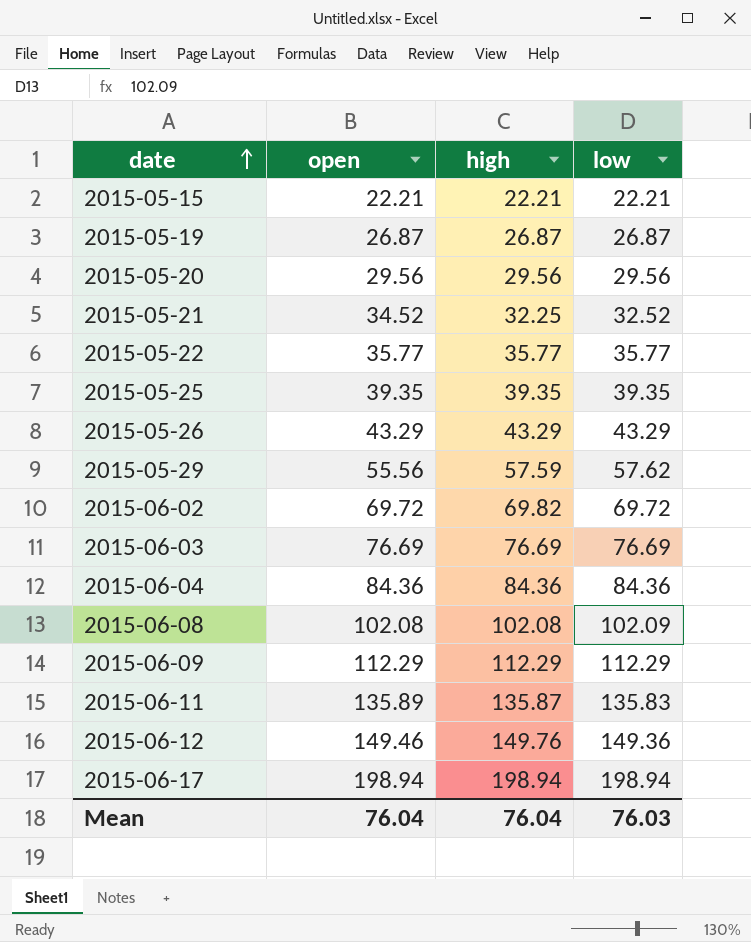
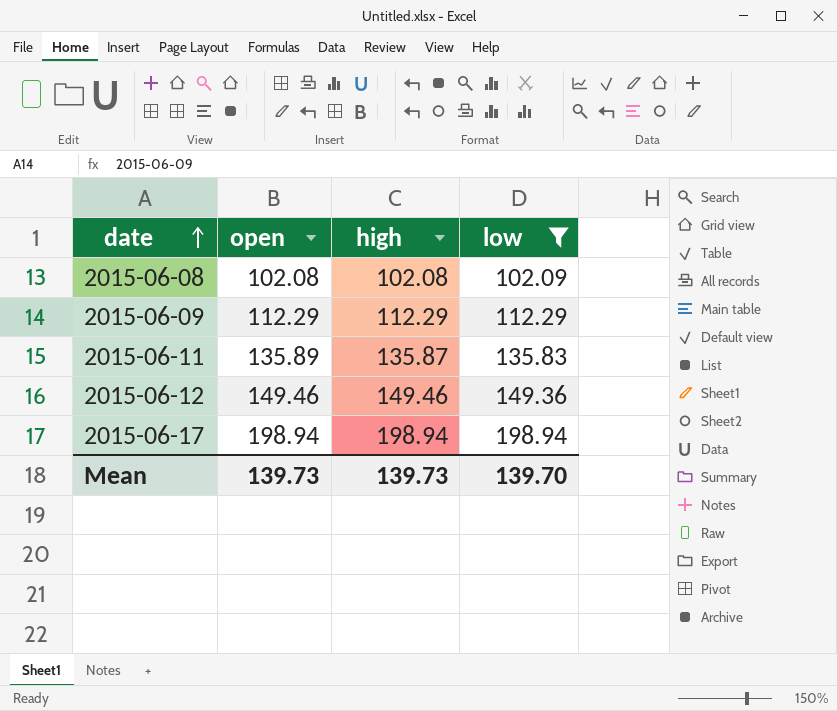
filter: none -> low >= 102.09
2015-06-12 | high: 149.76 -> 149.46
Mean | open: 76.04 -> 139.73
Mean | high: 76.04 -> 139.73
Mean | low: 76.03 -> 139.70

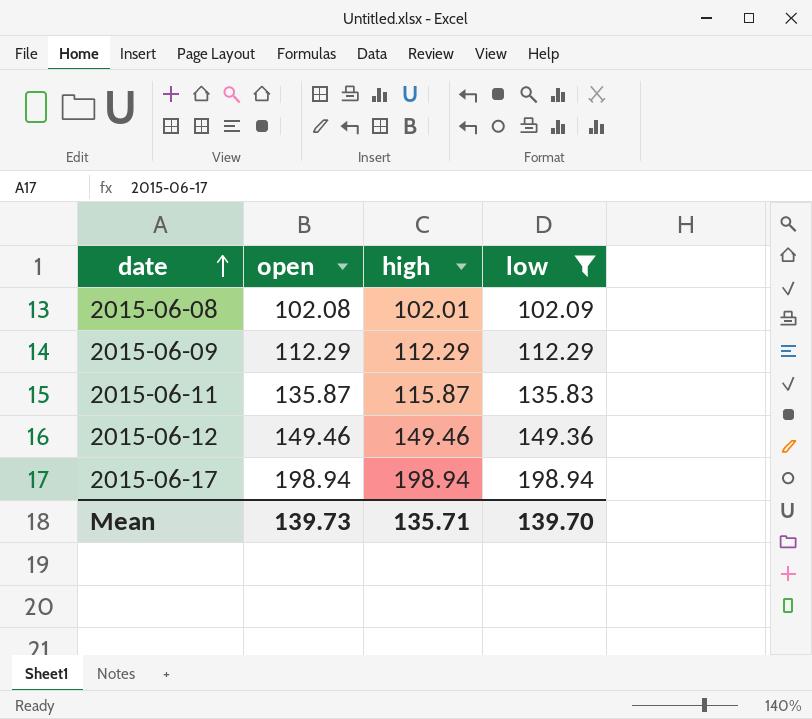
2015-06-08 | high: 102.08 -> 102.01
2015-06-11 | open: 135.89 -> 135.87
2015-06-11 | high: 135.87 -> 115.87
Mean | high: 139.73 -> 135.71

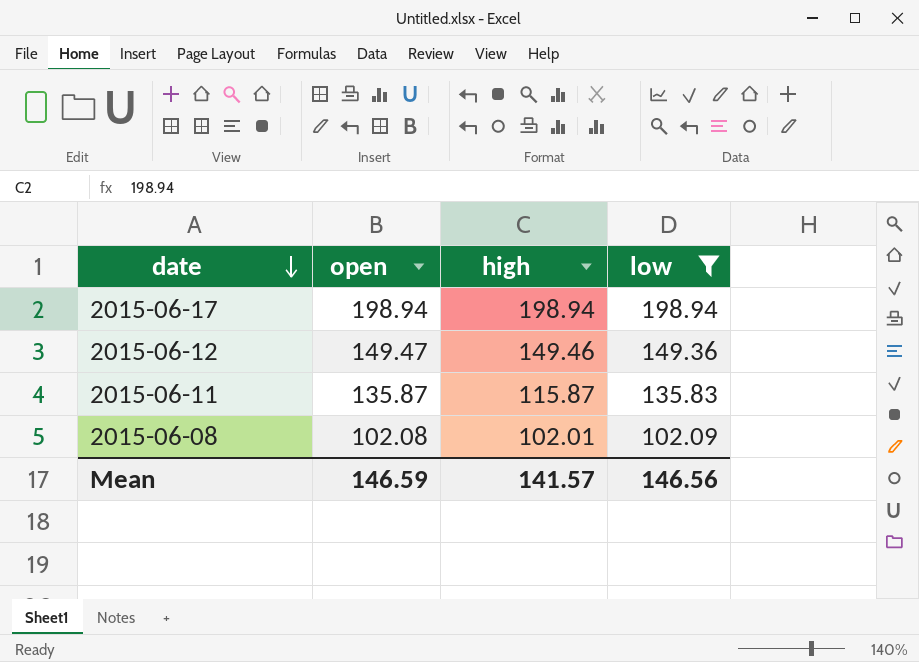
row order: date ascending -> date descending
row 2015-06-09: 112.29 | 112.29 | 112.29 -> none
2015-06-12 | open: 149.46 -> 149.47
Mean | open: 139.73 -> 146.59
Mean | high: 135.71 -> 141.57
Mean | low: 139.70 -> 146.56

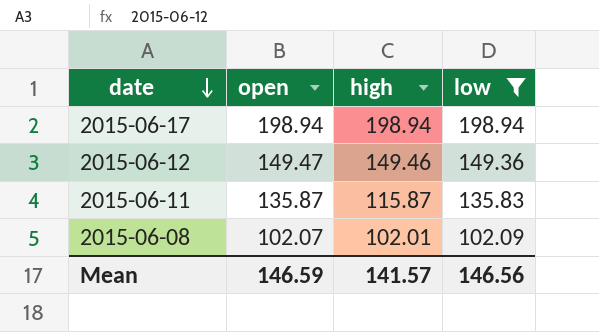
2015-06-08 | open: 102.08 -> 102.07

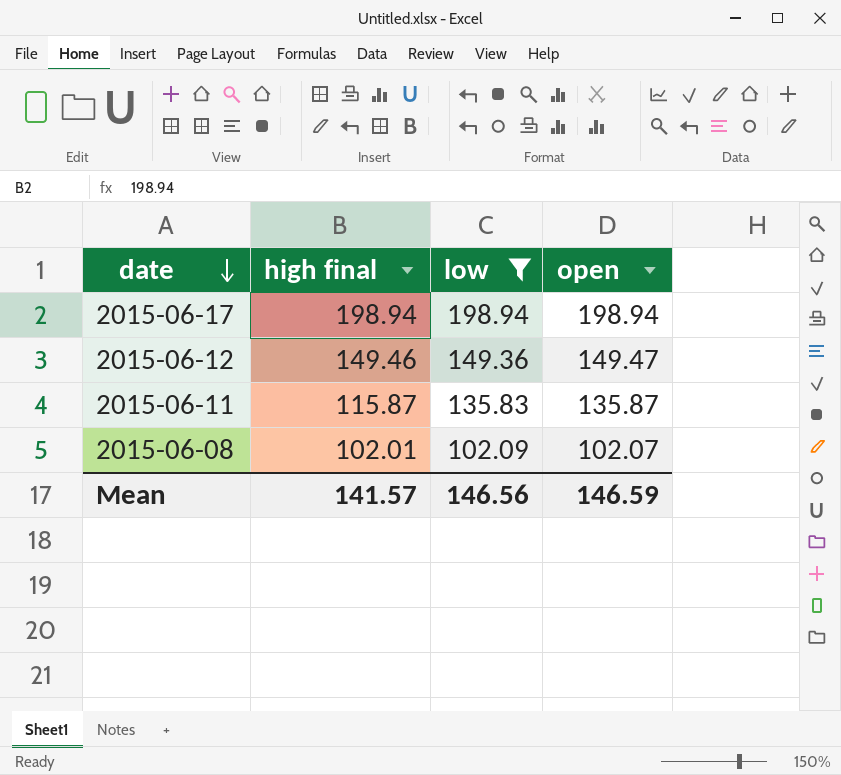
column name: high -> high final
column open | position: 2 -> 4

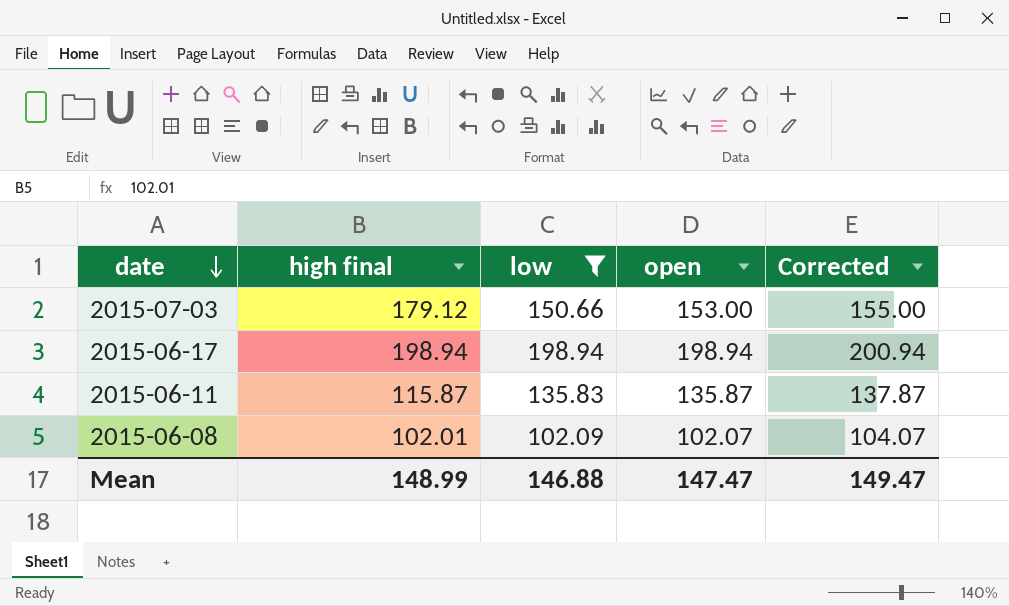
column Corrected | formula: none -> [open] + 2
row 2015-06-12: 149.46 | 149.36 | 149.47 -> none
row 2015-07-03: none -> 179.12 | 150.66 | 153.00 | 155.00
Mean | high final: 141.57 -> 148.99
Mean | low: 146.56 -> 146.88
Mean | open: 146.59 -> 147.47

